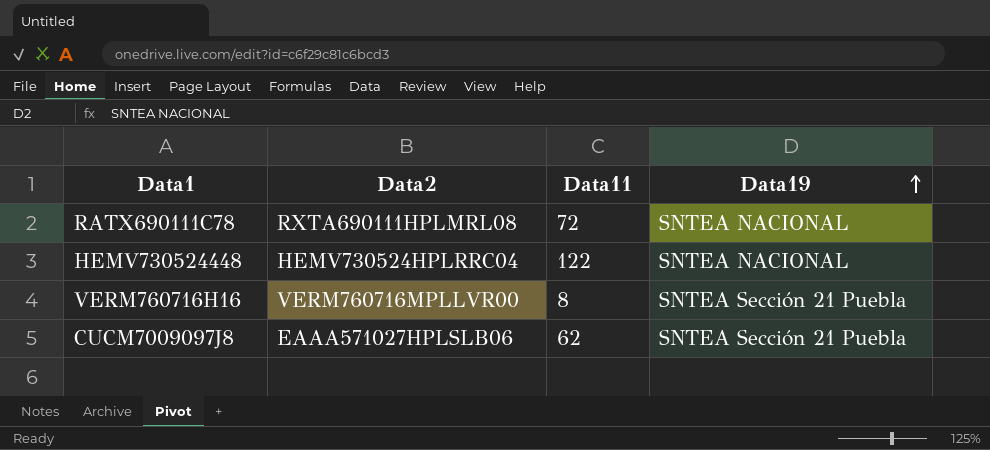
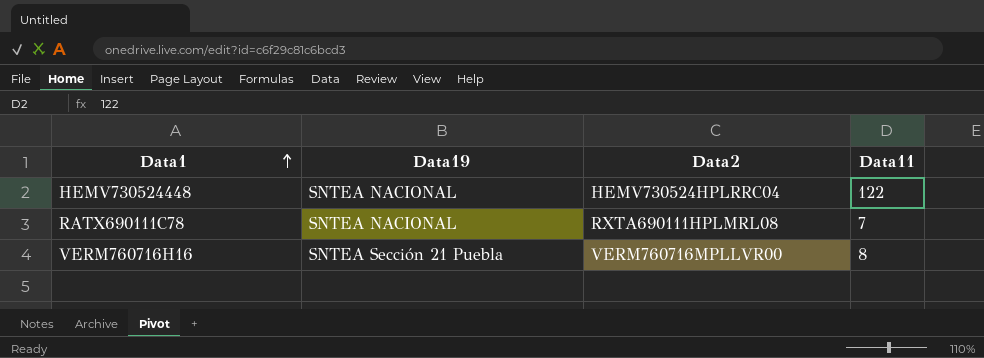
row order: Data19 ascending -> Data1 ascending
column Data19 | position: 4 -> 2
row CUCM7009097J8: EAAA571027HPLSLB06 | 62 | SNTEA Sección 21 Puebla -> none
RATX690111C78 | Data11: 72 -> 7

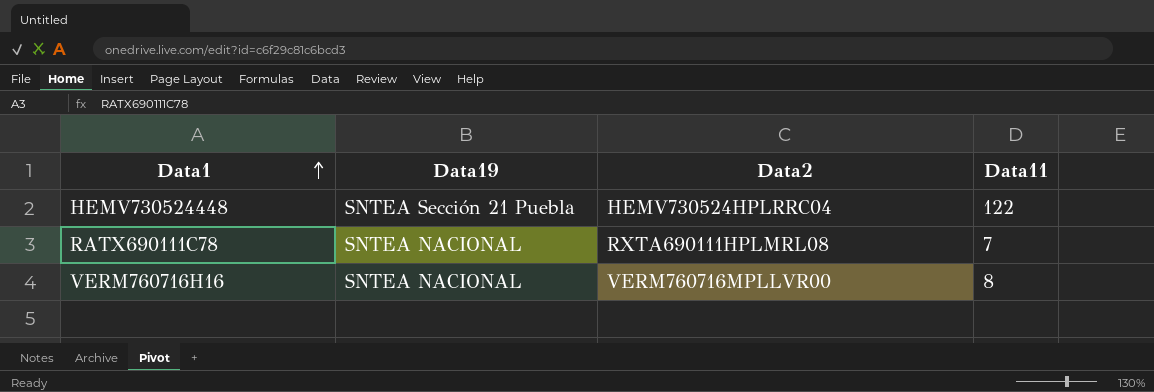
HEMV730524448 | Data19: SNTEA NACIONAL -> SNTEA Sección 21 Puebla
VERM760716H16 | Data19: SNTEA Sección 21 Puebla -> SNTEA NACIONAL

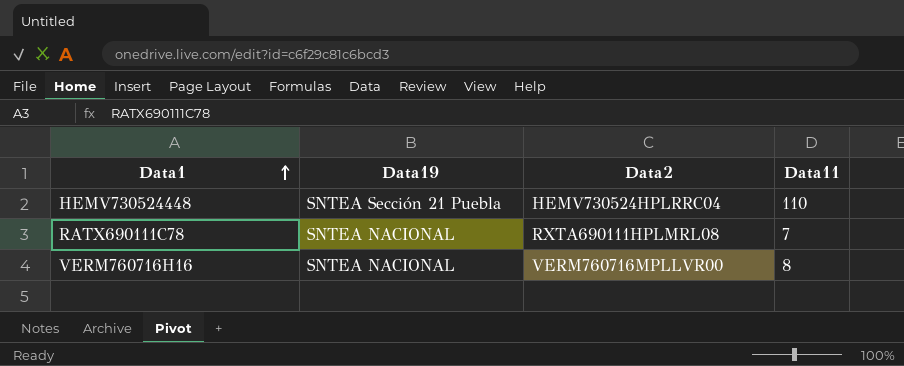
HEMV730524448 | Data11: 122 -> 110

